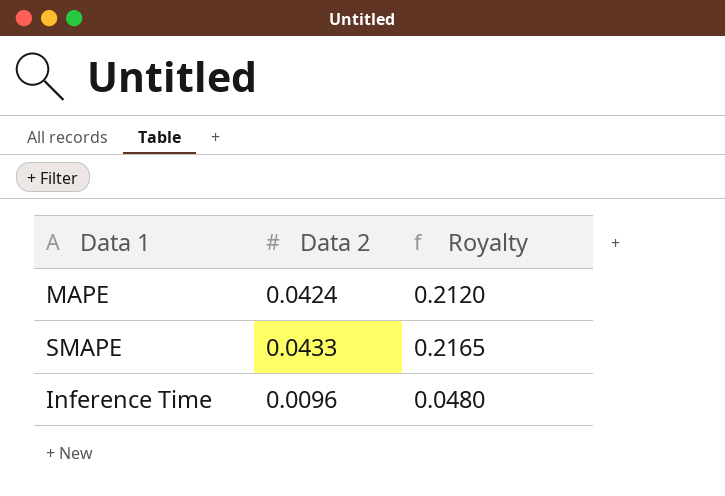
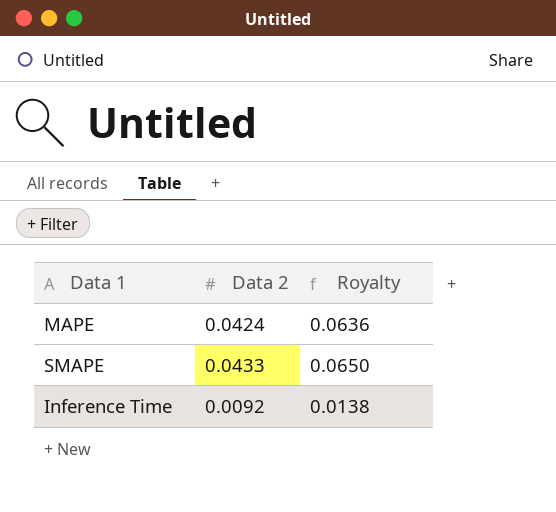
column Royalty | formula: [Data 2] * 5 -> [Data 2] * 1.5
Inference Time | Data 2: 0.0096 -> 0.0092

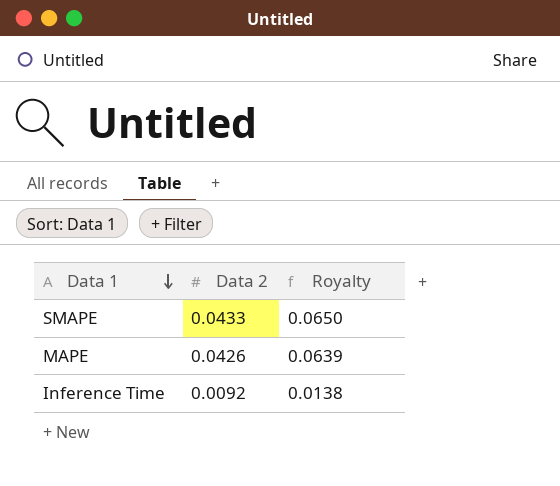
row order: none -> Data 1 descending
MAPE | Data 2: 0.0424 -> 0.0426
MAPE | Royalty: 0.0636 -> 0.0639

